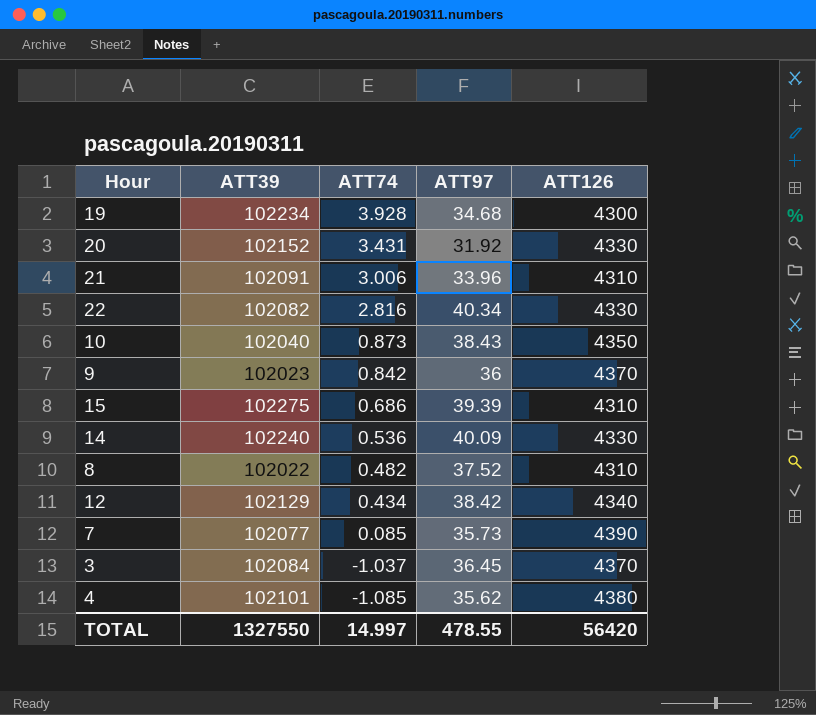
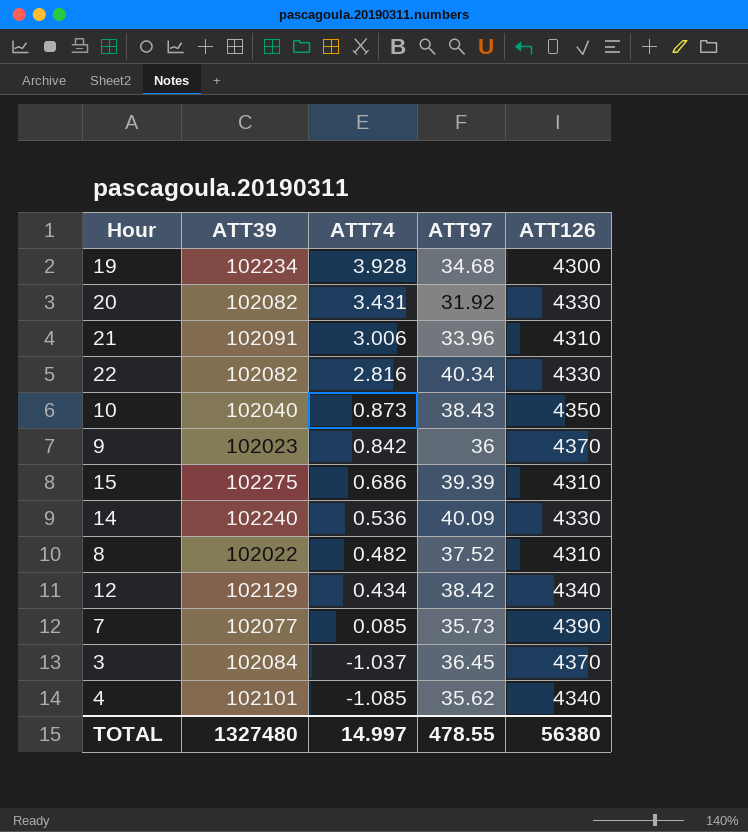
20 | ATT39: 102152 -> 102082
4 | ATT126: 4380 -> 4340
TOTAL | ATT39: 1327550 -> 1327480
TOTAL | ATT126: 56420 -> 56380

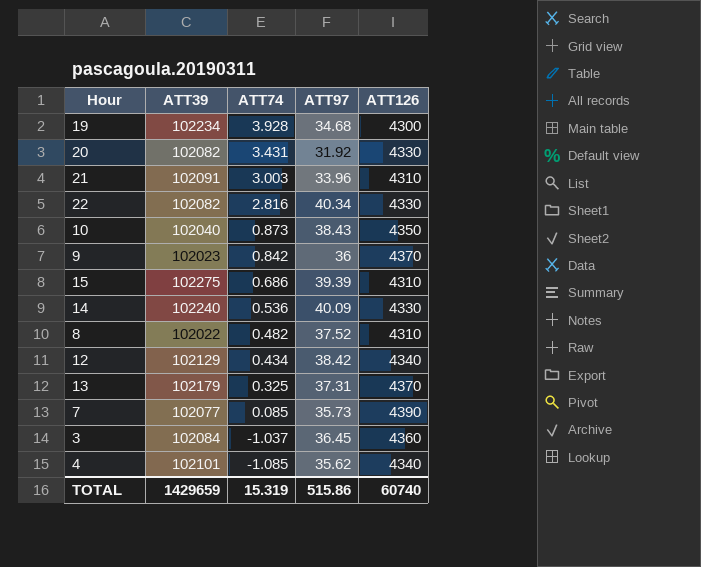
21 | ATT74: 3.006 -> 3.003
row 13: none -> 102179 | 0.325 | 37.31 | 4370
3 | ATT126: 4370 -> 4360
TOTAL | ATT39: 1327480 -> 1429659
TOTAL | ATT74: 14.997 -> 15.319
TOTAL | ATT97: 478.55 -> 515.86
TOTAL | ATT126: 56380 -> 60740

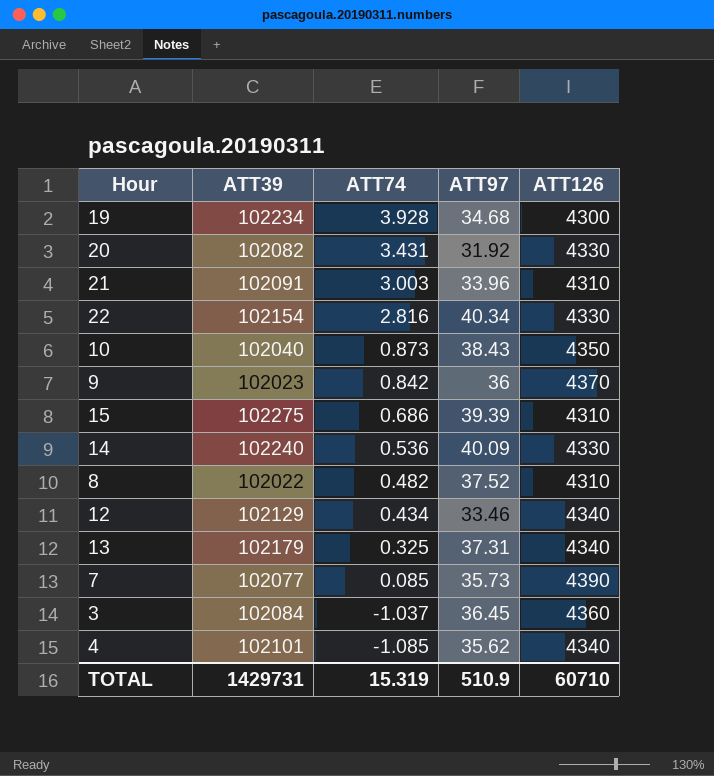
22 | ATT39: 102082 -> 102154
12 | ATT97: 38.42 -> 33.46
13 | ATT126: 4370 -> 4340
TOTAL | ATT39: 1429659 -> 1429731
TOTAL | ATT97: 515.86 -> 510.9
TOTAL | ATT126: 60740 -> 60710

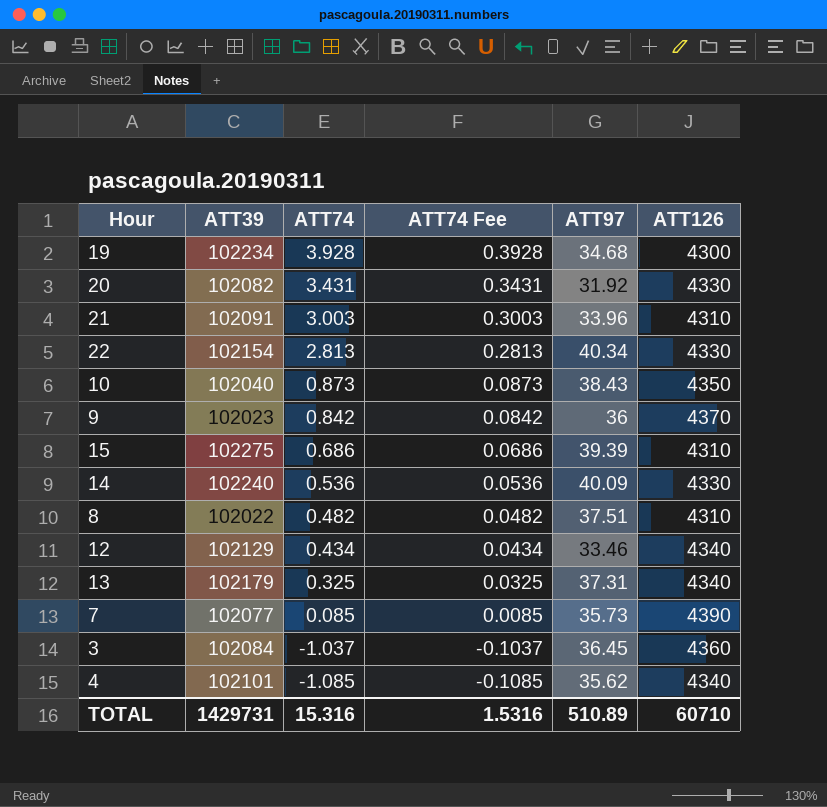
column ATT74 Fee | formula: none -> [ATT74] * 0.1
22 | ATT74: 2.816 -> 2.813
8 | ATT97: 37.52 -> 37.51
TOTAL | ATT74: 15.319 -> 15.316
TOTAL | ATT97: 510.9 -> 510.89

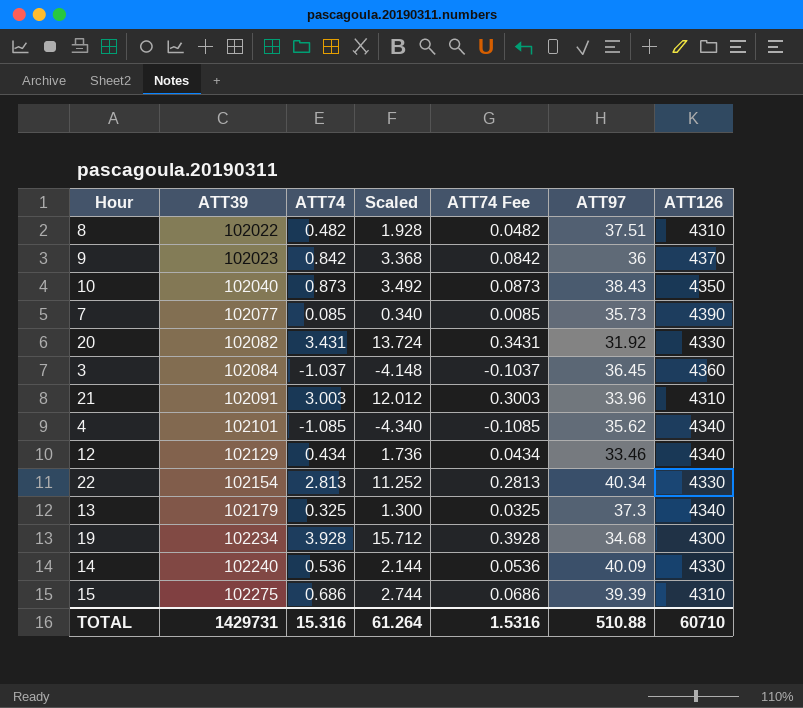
row order: ATT74 descending -> ATT39 ascending
column Scaled | formula: none -> [ATT74] * 4
13 | ATT97: 37.31 -> 37.3
TOTAL | ATT97: 510.89 -> 510.88

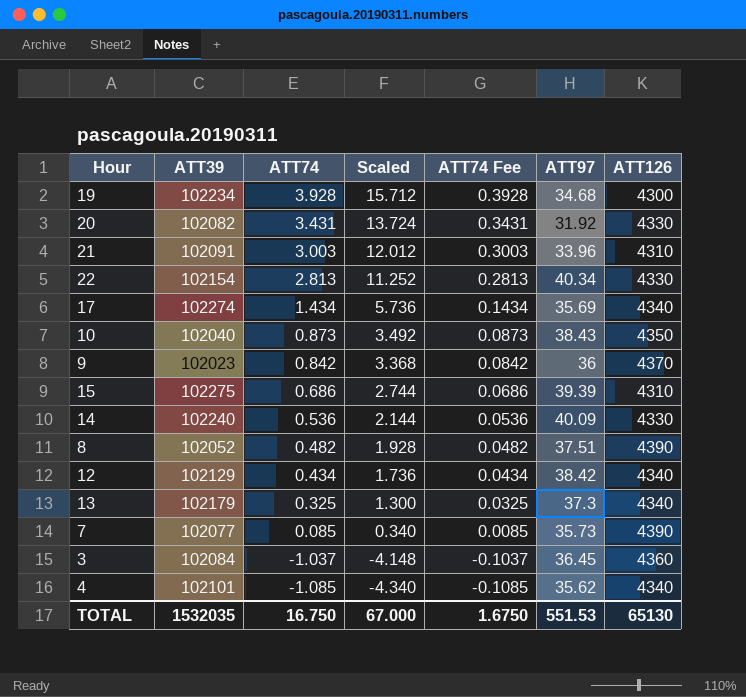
row order: ATT39 ascending -> ATT74 descending
row 17: none -> 102274 | 1.434 | 5.736 | 0.1434 | 35.69 | 4340
8 | ATT39: 102022 -> 102052
8 | ATT126: 4310 -> 4390
12 | ATT97: 33.46 -> 38.42
TOTAL | ATT39: 1429731 -> 1532035
TOTAL | ATT74: 15.316 -> 16.750
TOTAL | Scaled: 61.264 -> 67.000
TOTAL | ATT74 Fee: 1.5316 -> 1.6750
TOTAL | ATT97: 510.88 -> 551.53
TOTAL | ATT126: 60710 -> 65130

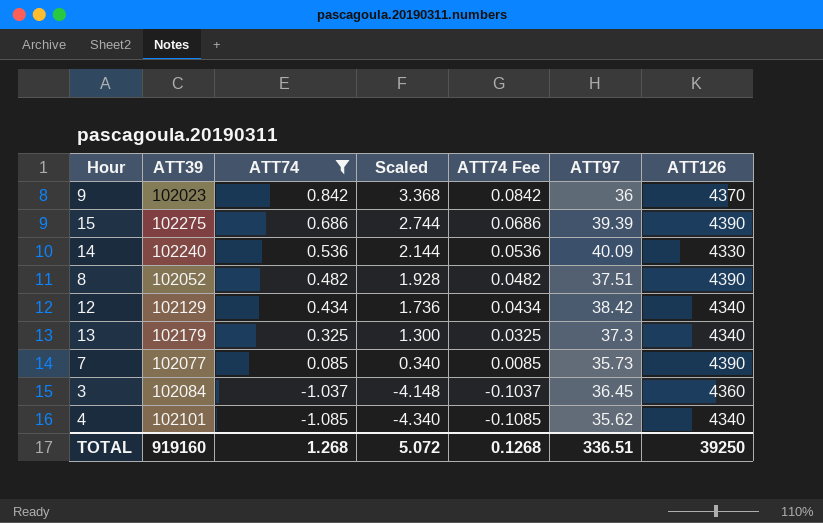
filter: none -> ATT74 <= 0.842
15 | ATT126: 4310 -> 4390
TOTAL | ATT39: 1532035 -> 919160
TOTAL | ATT74: 16.750 -> 1.268
TOTAL | Scaled: 67.000 -> 5.072
TOTAL | ATT74 Fee: 1.6750 -> 0.1268
TOTAL | ATT97: 551.53 -> 336.51
TOTAL | ATT126: 65130 -> 39250

